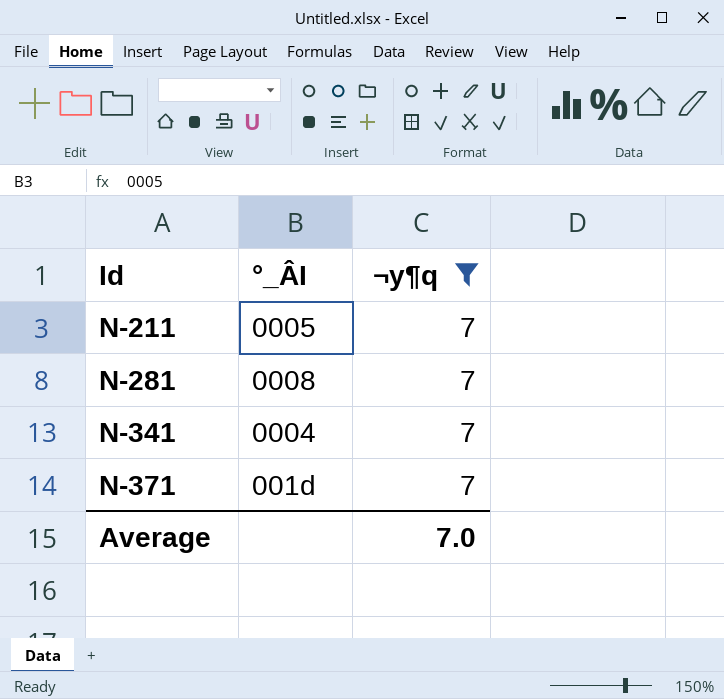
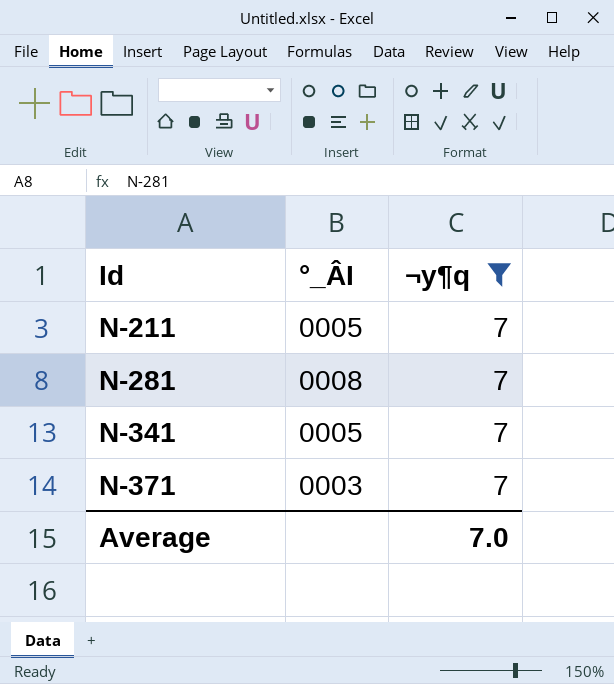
N-341 | °_ÂI: 0004 -> 0005
N-371 | °_ÂI: 001d -> 0003

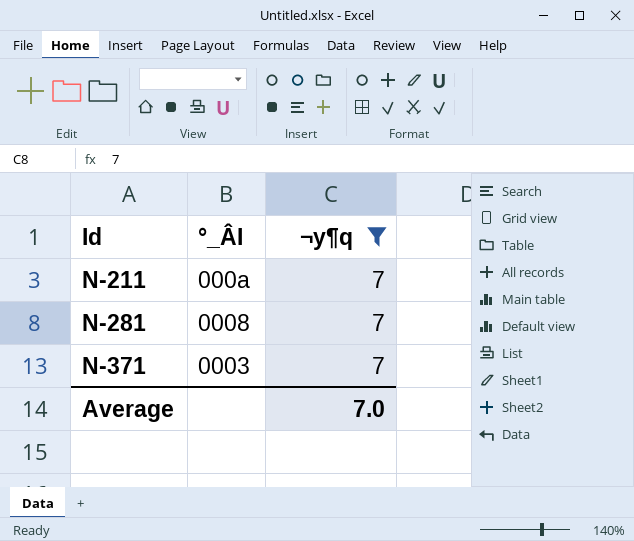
row N-341: 0005 | 7 -> none
N-211 | °_ÂI: 0005 -> 000a

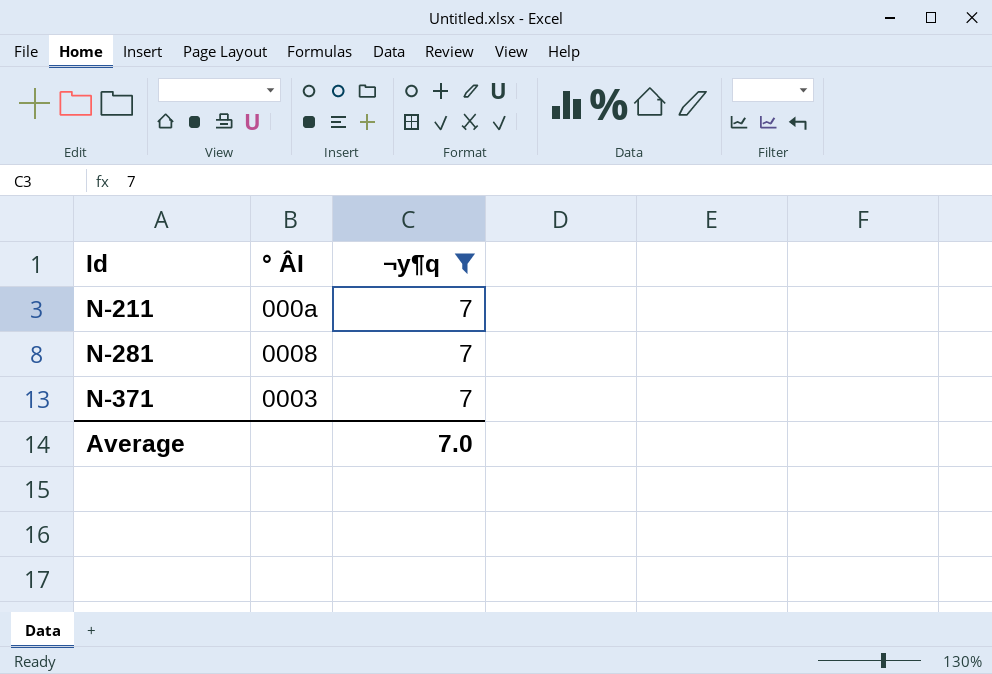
column name: °_ÂI -> ° ÂI

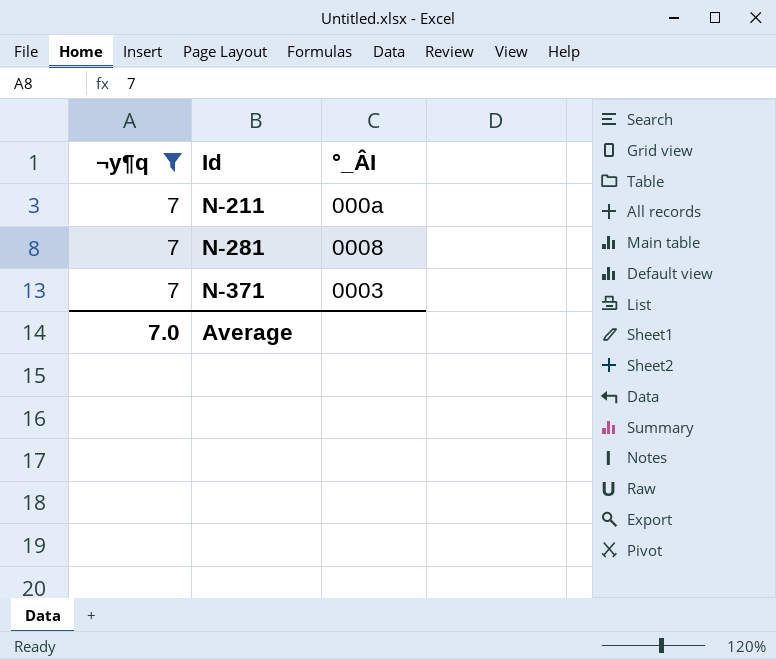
column ¬y¶q | position: 3 -> 1
column name: ° ÂI -> °_ÂI

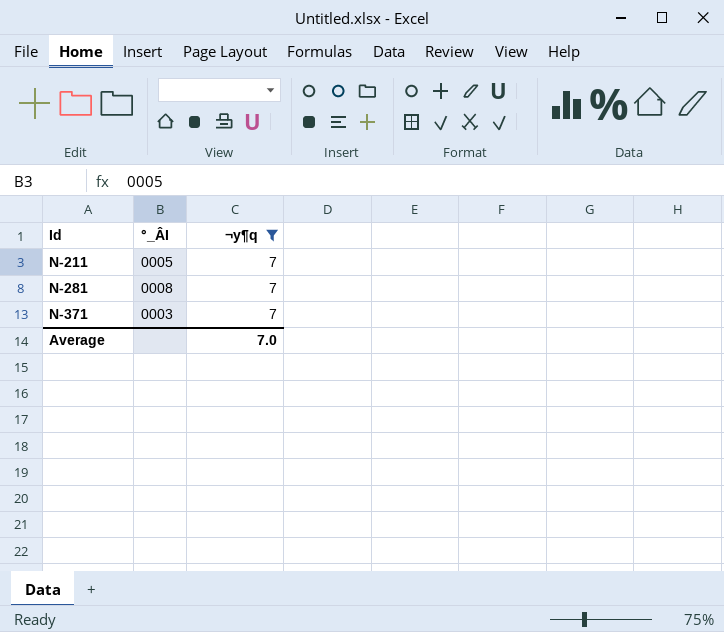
column ¬y¶q | position: 1 -> 3
N-211 | °_ÂI: 000a -> 0005

